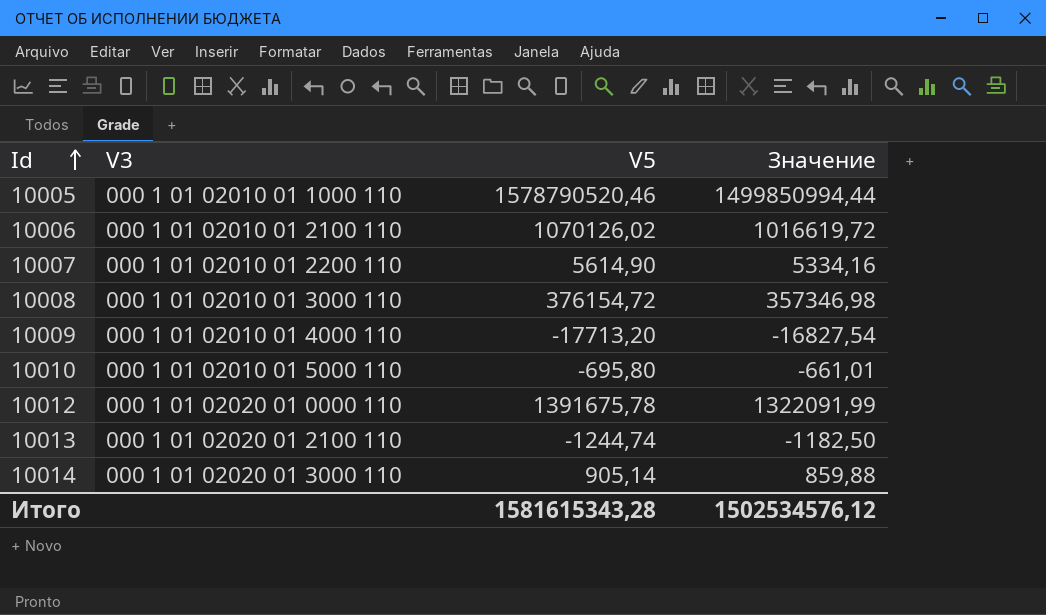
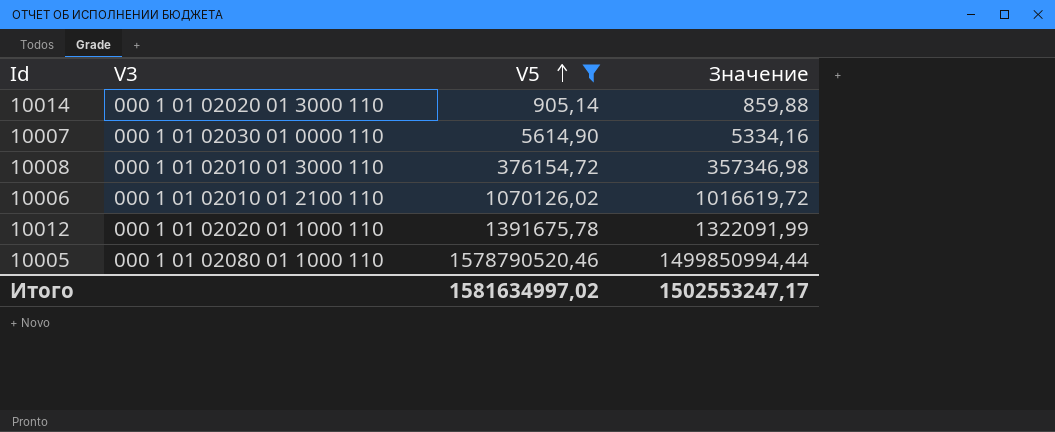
filter: none -> V5 >= 905,14
row order: Id ascending -> V5 ascending
10007 | V3: 000 1 01 02010 01 2200 110 -> 000 1 01 02030 01 0000 110
10012 | V3: 000 1 01 02020 01 0000 110 -> 000 1 01 02020 01 1000 110
10005 | V3: 000 1 01 02010 01 1000 110 -> 000 1 01 02080 01 1000 110
Итого | V5: 1581615343,28 -> 1581634997,02
Итого | Значение: 1502534576,12 -> 1502553247,17

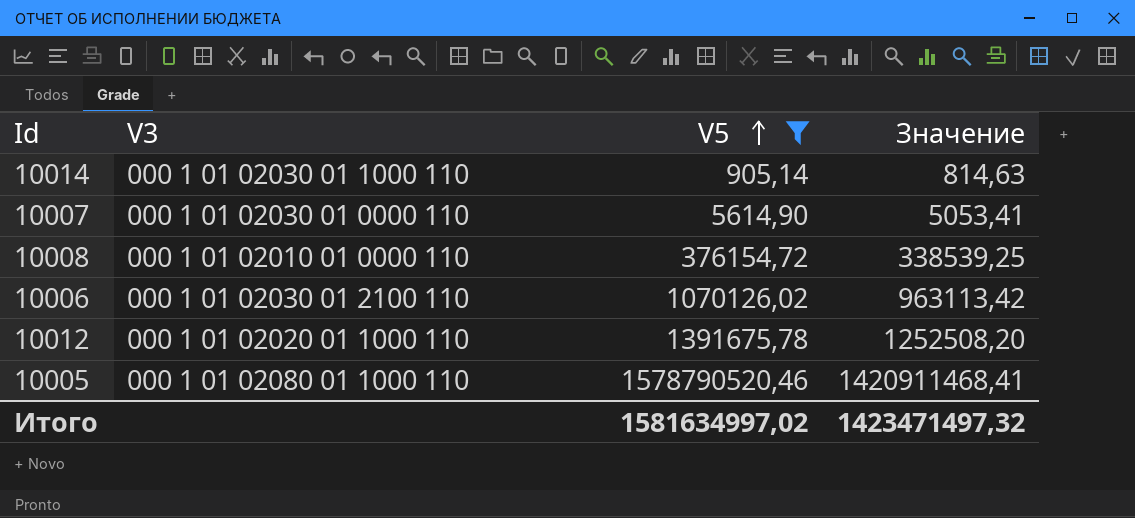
column Значение | formula: [V5] * 0,95 -> [V5] * 0,9
10014 | V3: 000 1 01 02020 01 3000 110 -> 000 1 01 02030 01 1000 110
10008 | V3: 000 1 01 02010 01 3000 110 -> 000 1 01 02010 01 0000 110
10006 | V3: 000 1 01 02010 01 2100 110 -> 000 1 01 02030 01 2100 110
Итого | Значение: 1502553247,17 -> 1423471497,32

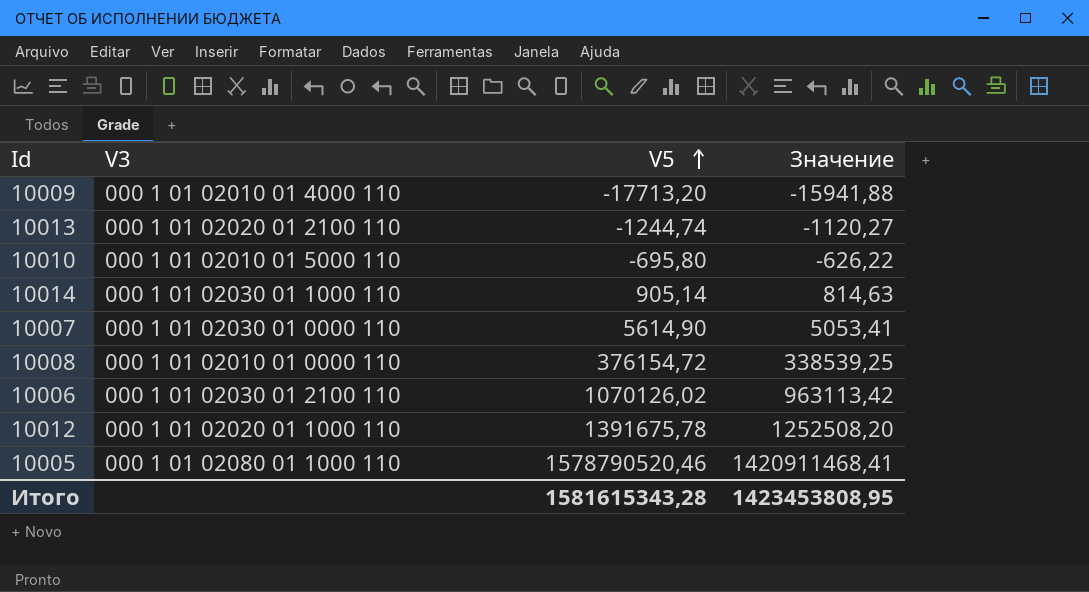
filter: V5 >= 905,14 -> none
Итого | V5: 1581634997,02 -> 1581615343,28
Итого | Значение: 1423471497,32 -> 1423453808,95

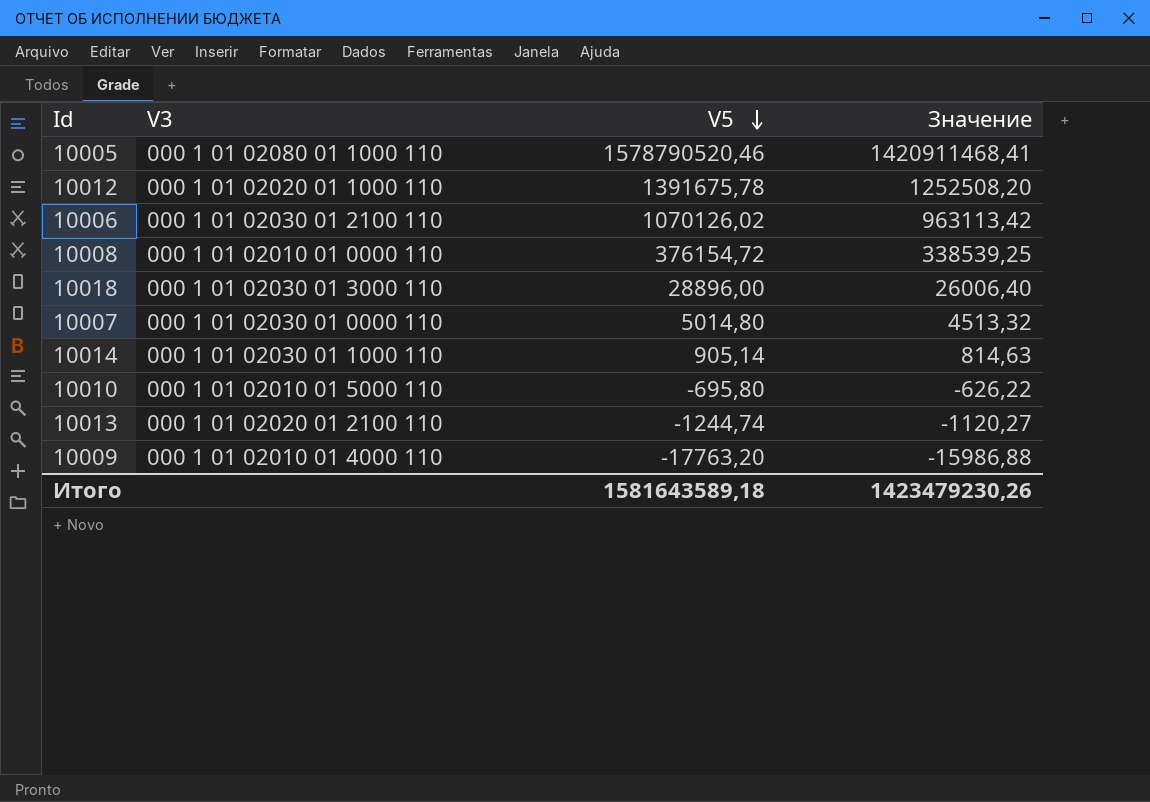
row order: V5 ascending -> V5 descending
row 10018: none -> 000 1 01 02030 01 3000 110 | 28896,00 | 26006,40
10007 | V5: 5614,90 -> 5014,80
10007 | Значение: 5053,41 -> 4513,32
10009 | V5: -17713,20 -> -17763,20
10009 | Значение: -15941,88 -> -15986,88
Итого | V5: 1581615343,28 -> 1581643589,18
Итого | Значение: 1423453808,95 -> 1423479230,26

